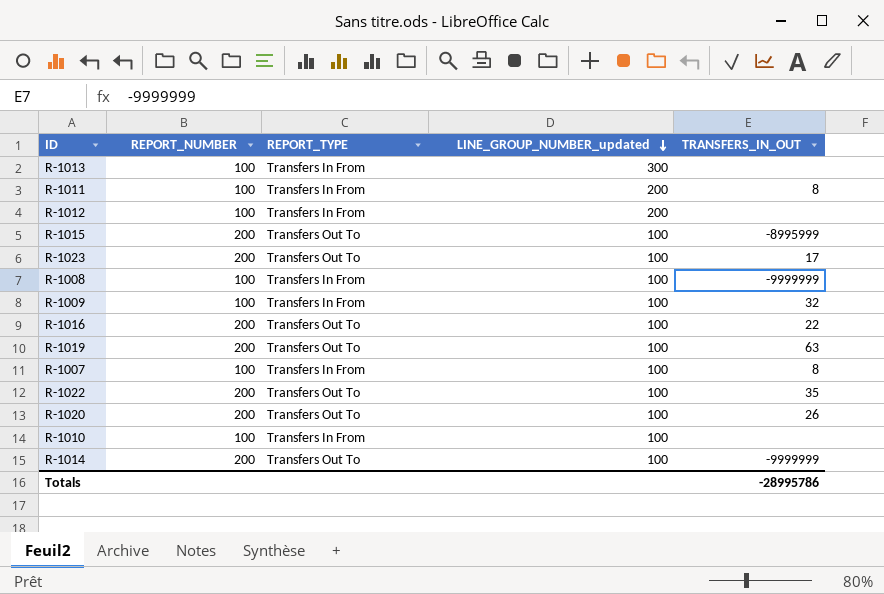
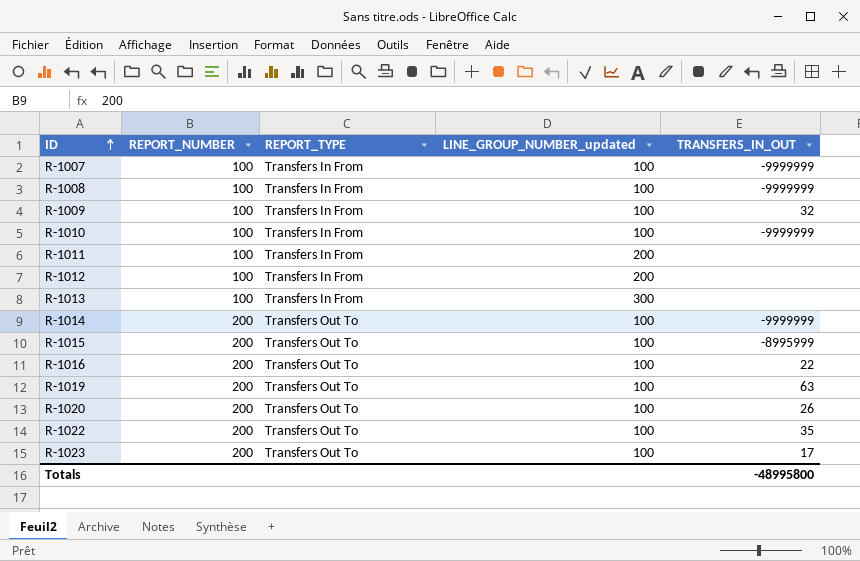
row order: LINE_GROUP_NUMBER_updated descending -> ID ascending
R-1007 | TRANSFERS_IN_OUT: 8 -> -9999999
R-1010 | TRANSFERS_IN_OUT: none -> -9999999
R-1011 | TRANSFERS_IN_OUT: 8 -> none
Totals | TRANSFERS_IN_OUT: -28995786 -> -48995800

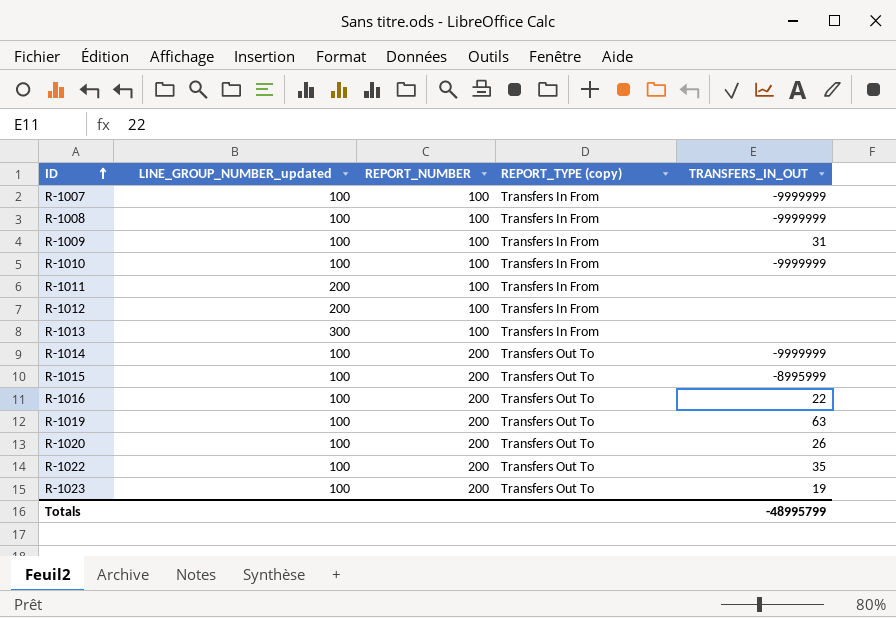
column LINE_GROUP_NUMBER_updated | position: 4 -> 2
column name: REPORT_TYPE -> REPORT_TYPE (copy)
R-1009 | TRANSFERS_IN_OUT: 32 -> 31
R-1023 | TRANSFERS_IN_OUT: 17 -> 19
Totals | TRANSFERS_IN_OUT: -48995800 -> -48995799

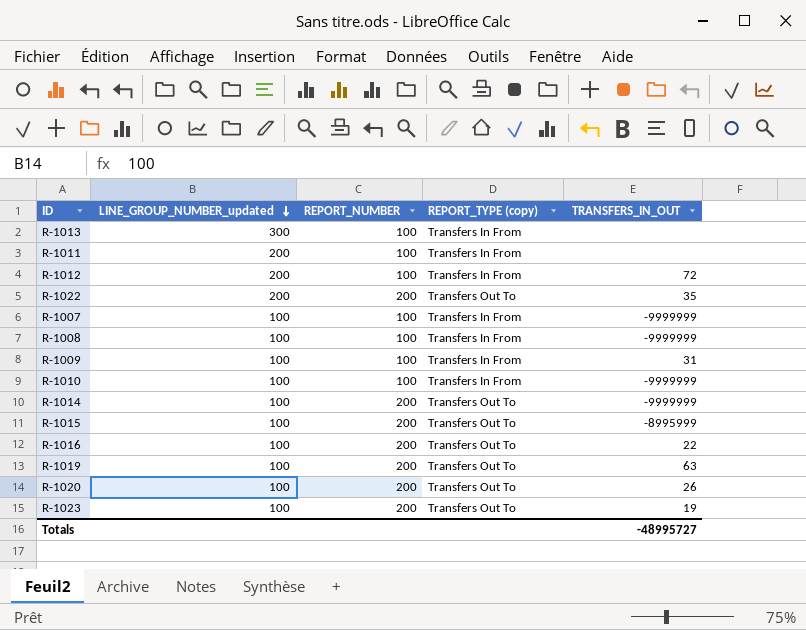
row order: ID ascending -> LINE_GROUP_NUMBER_updated descending
R-1012 | TRANSFERS_IN_OUT: none -> 72
R-1022 | LINE_GROUP_NUMBER_updated: 100 -> 200
Totals | TRANSFERS_IN_OUT: -48995799 -> -48995727

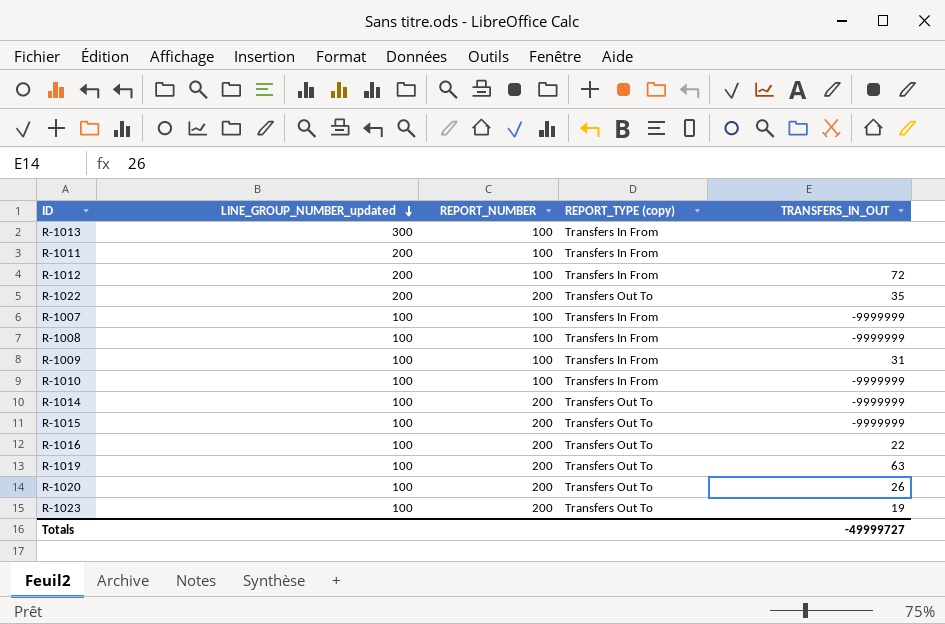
R-1015 | TRANSFERS_IN_OUT: -8995999 -> -9999999
Totals | TRANSFERS_IN_OUT: -48995727 -> -49999727

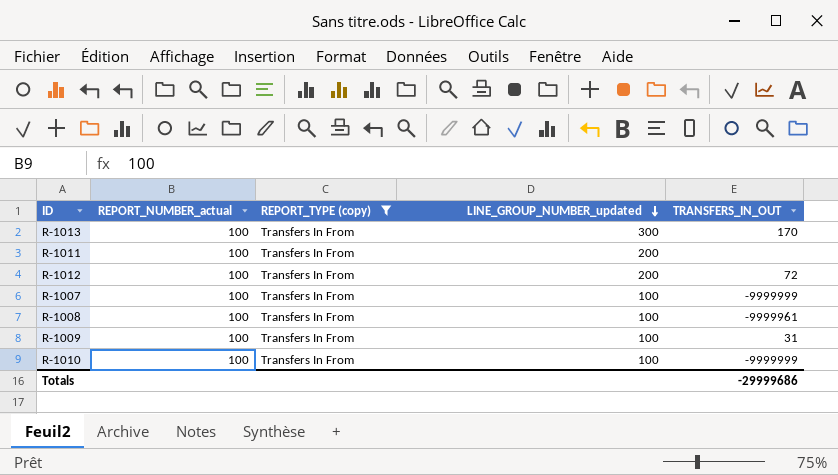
filter: none -> REPORT_TYPE (copy) = Transfers In From
column name: REPORT_NUMBER -> REPORT_NUMBER_actual
column LINE_GROUP_NUMBER_updated | position: 2 -> 4
R-1013 | TRANSFERS_IN_OUT: none -> 170
R-1008 | TRANSFERS_IN_OUT: -9999999 -> -9999961
Totals | TRANSFERS_IN_OUT: -49999727 -> -29999686

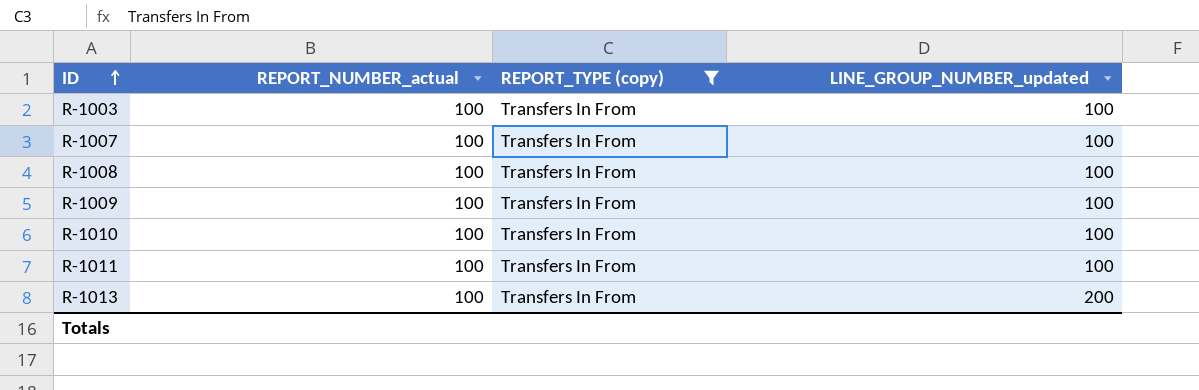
row order: LINE_GROUP_NUMBER_updated descending -> ID ascending
column TRANSFERS_IN_OUT | position: 5 -> none
row R-1012: 100 | Transfers In From | 200 | 72 -> none
row R-1003: none -> 100 | Transfers In From | 100
R-1011 | LINE_GROUP_NUMBER_updated: 200 -> 100
R-1013 | LINE_GROUP_NUMBER_updated: 300 -> 200

